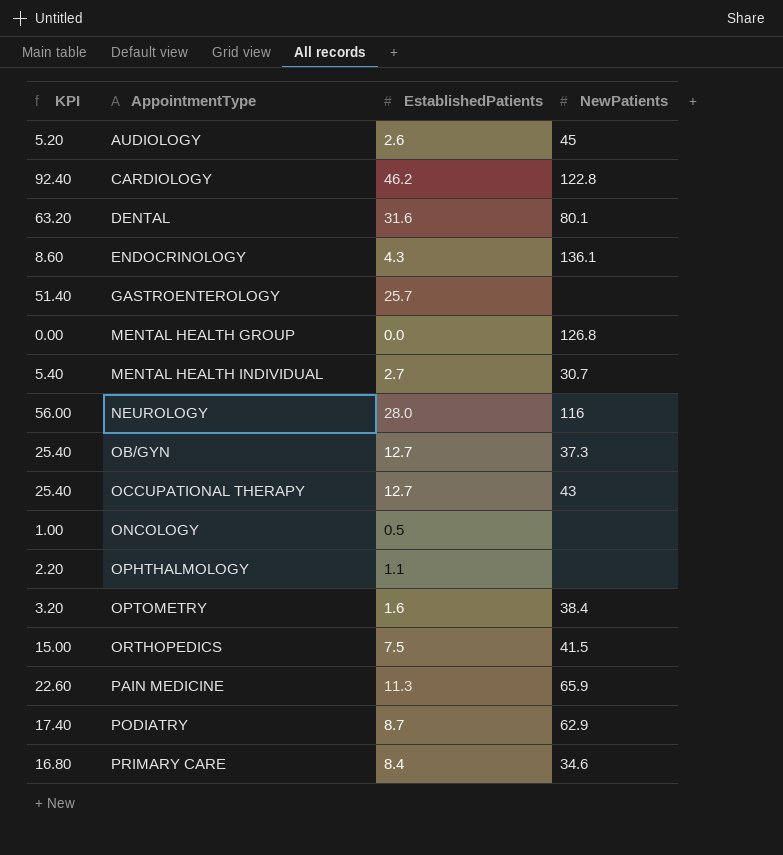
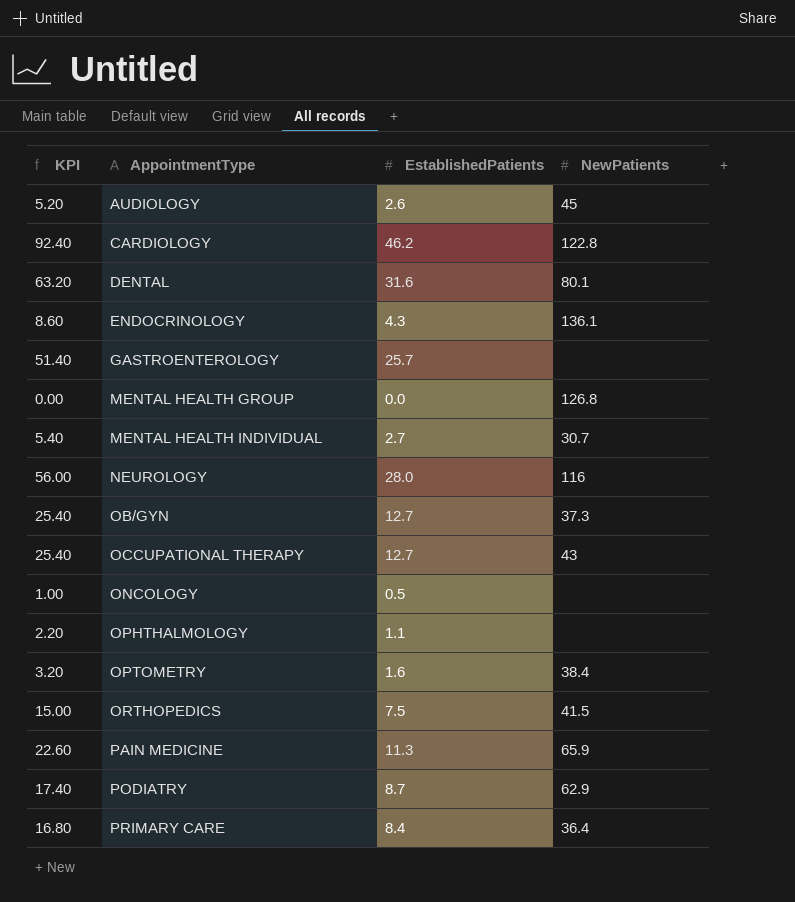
PRIMARY CARE | NewPatients: 34.6 -> 36.4

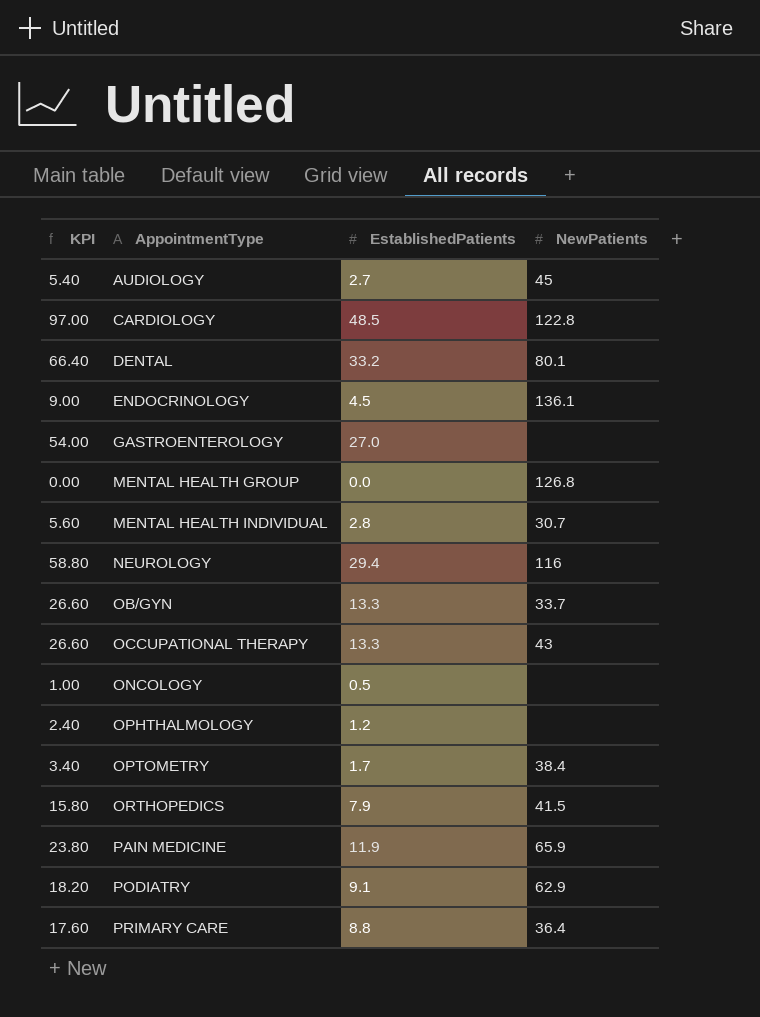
AUDIOLOGY | KPI: 5.20 -> 5.40
AUDIOLOGY | EstablishedPatients: 2.6 -> 2.7
CARDIOLOGY | KPI: 92.40 -> 97.00
CARDIOLOGY | EstablishedPatients: 46.2 -> 48.5
DENTAL | KPI: 63.20 -> 66.40
DENTAL | EstablishedPatients: 31.6 -> 33.2
ENDOCRINOLOGY | KPI: 8.60 -> 9.00
ENDOCRINOLOGY | EstablishedPatients: 4.3 -> 4.5
GASTROENTEROLOGY | KPI: 51.40 -> 54.00
GASTROENTEROLOGY | EstablishedPatients: 25.7 -> 27.0
MENTAL HEALTH INDIVIDUAL | KPI: 5.40 -> 5.60
MENTAL HEALTH INDIVIDUAL | EstablishedPatients: 2.7 -> 2.8
NEUROLOGY | KPI: 56.00 -> 58.80
NEUROLOGY | EstablishedPatients: 28.0 -> 29.4
OB/GYN | KPI: 25.40 -> 26.60
OB/GYN | EstablishedPatients: 12.7 -> 13.3
OB/GYN | NewPatients: 37.3 -> 33.7
OCCUPATIONAL THERAPY | KPI: 25.40 -> 26.60
OCCUPATIONAL THERAPY | EstablishedPatients: 12.7 -> 13.3
OPHTHALMOLOGY | KPI: 2.20 -> 2.40
OPHTHALMOLOGY | EstablishedPatients: 1.1 -> 1.2
OPTOMETRY | KPI: 3.20 -> 3.40
OPTOMETRY | EstablishedPatients: 1.6 -> 1.7
ORTHOPEDICS | KPI: 15.00 -> 15.80
ORTHOPEDICS | EstablishedPatients: 7.5 -> 7.9
PAIN MEDICINE | KPI: 22.60 -> 23.80
PAIN MEDICINE | EstablishedPatients: 11.3 -> 11.9
PODIATRY | KPI: 17.40 -> 18.20
PODIATRY | EstablishedPatients: 8.7 -> 9.1
PRIMARY CARE | KPI: 16.80 -> 17.60
PRIMARY CARE | EstablishedPatients: 8.4 -> 8.8

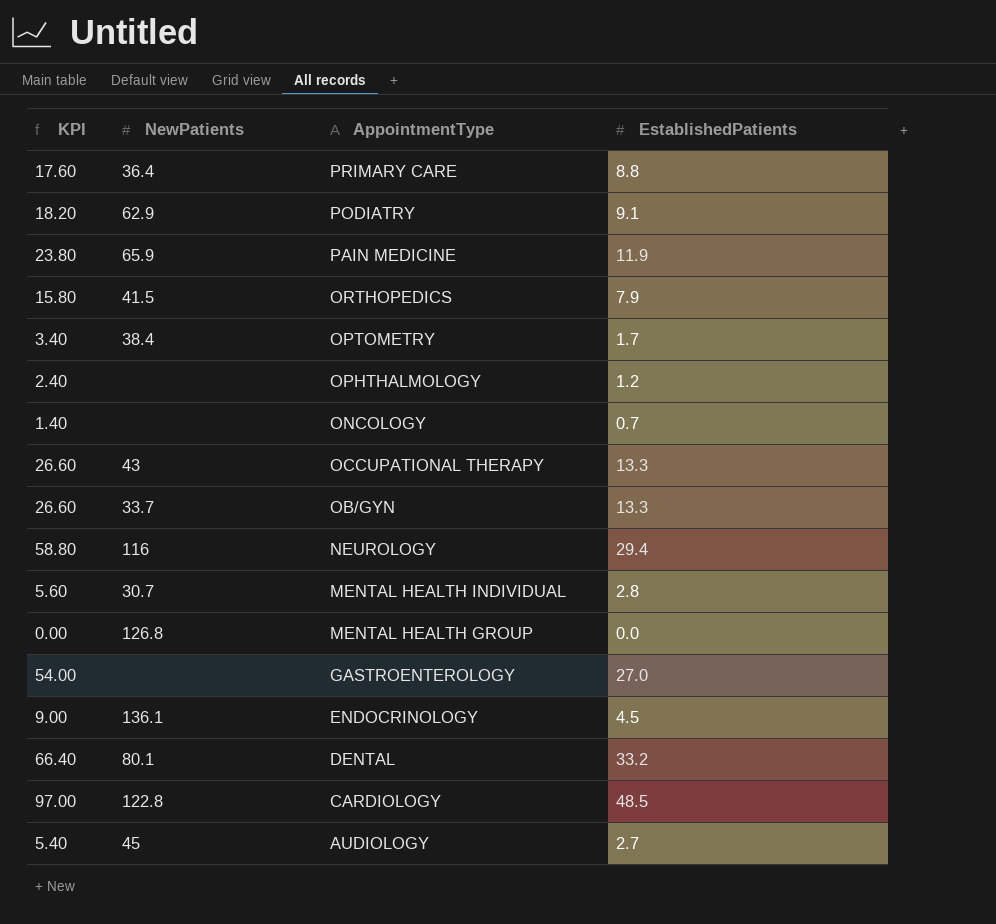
row order: AppointmentType ascending -> AppointmentType descending
column NewPatients | position: 4 -> 2
ONCOLOGY | KPI: 1.00 -> 1.40
ONCOLOGY | EstablishedPatients: 0.5 -> 0.7

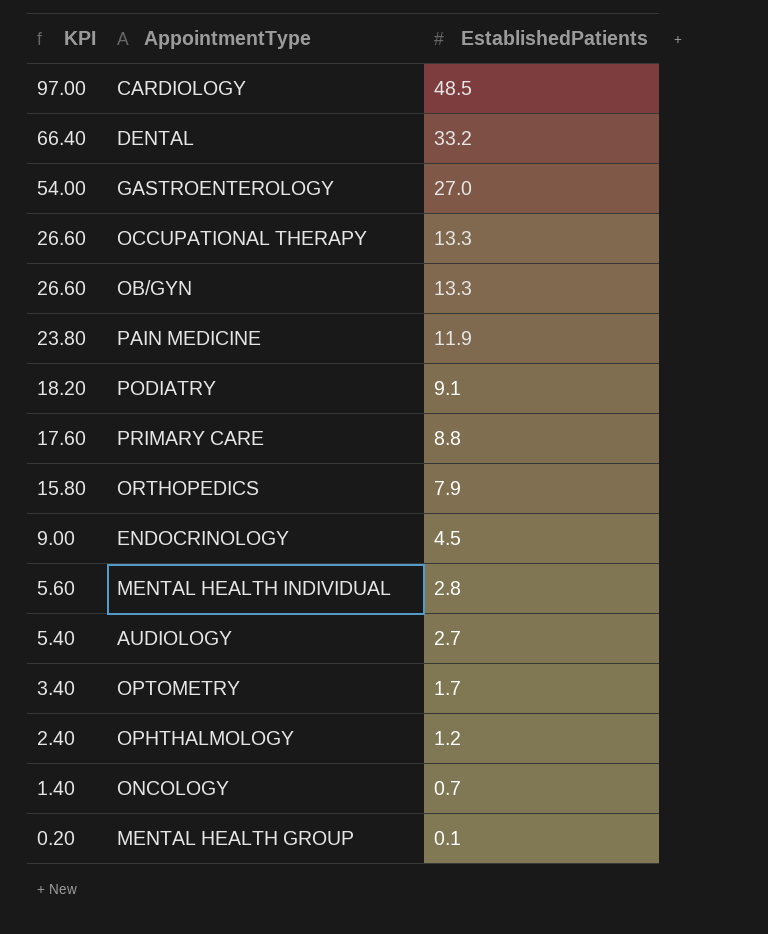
row order: AppointmentType descending -> KPI descending
column NewPatients | position: 2 -> none
row NEUROLOGY: 58.80 | 116 | 29.4 -> none
MENTAL HEALTH GROUP | KPI: 0.00 -> 0.20
MENTAL HEALTH GROUP | EstablishedPatients: 0.0 -> 0.1

